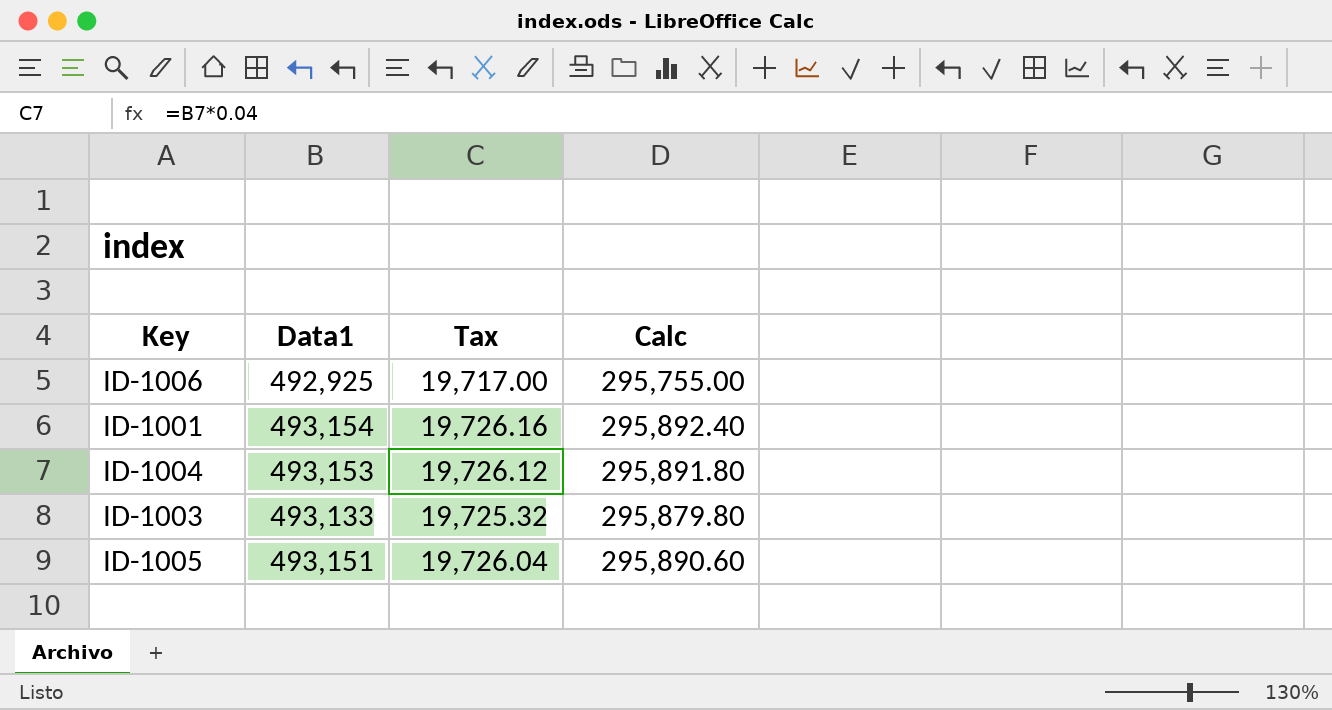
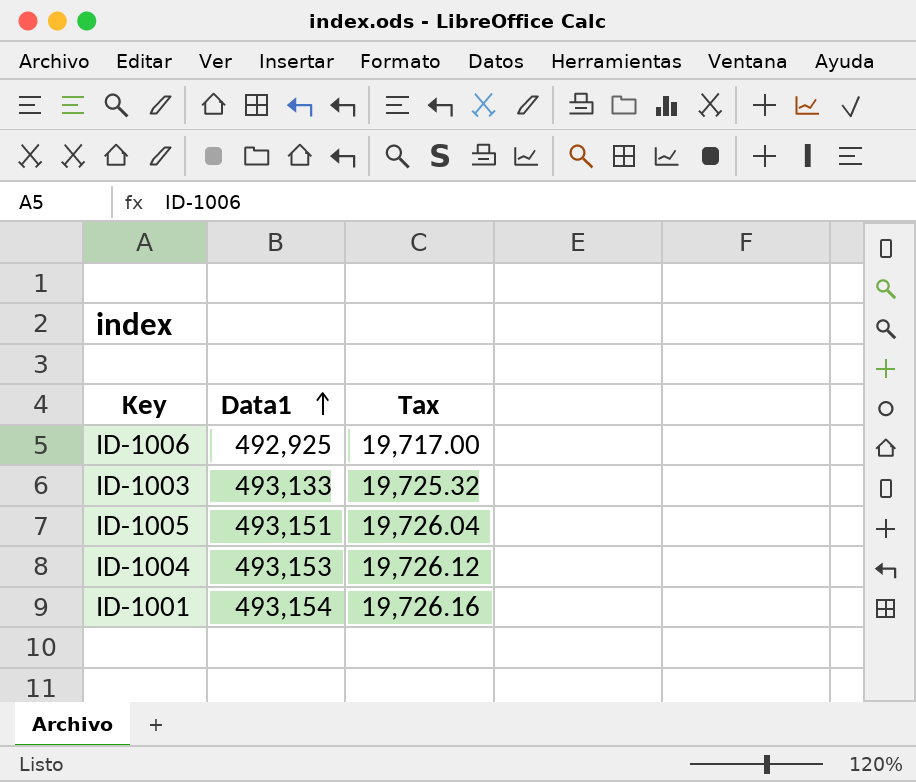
row order: none -> Data1 ascending
column Calc | formula: [Data1] * 0.6 -> none

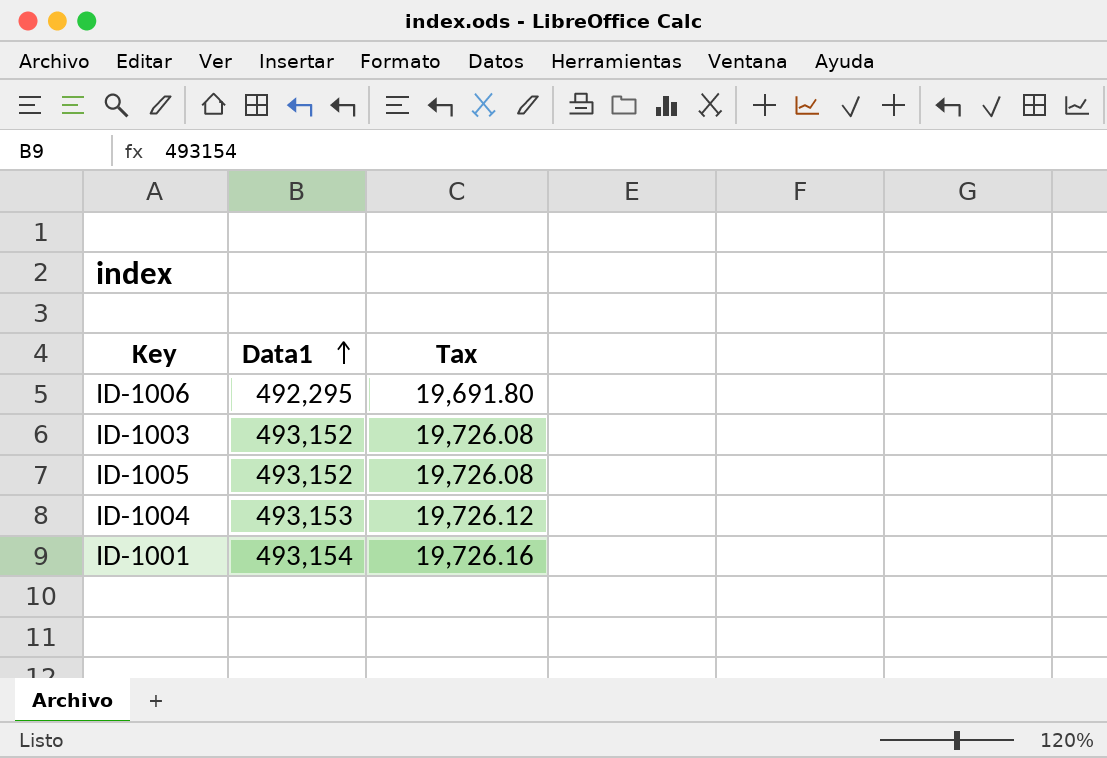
ID-1006 | Data1: 492,925 -> 492,295
ID-1006 | Tax: 19,717.00 -> 19,691.80
ID-1003 | Data1: 493,133 -> 493,152
ID-1003 | Tax: 19,725.32 -> 19,726.08
ID-1005 | Data1: 493,151 -> 493,152
ID-1005 | Tax: 19,726.04 -> 19,726.08

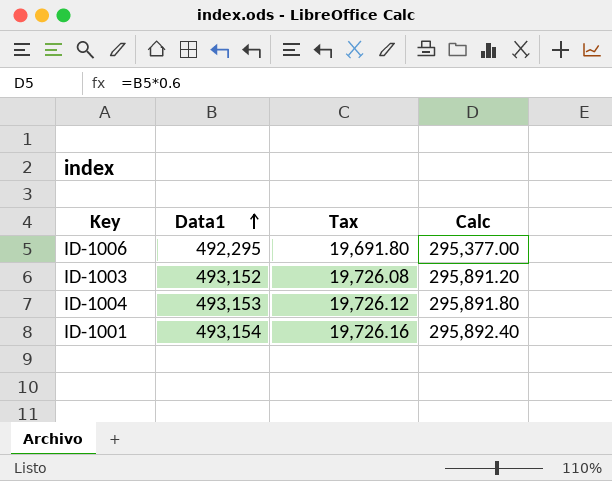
column Calc | formula: none -> [Data1] * 0.6
row ID-1005: 493,152 | 19,726.08 -> none

